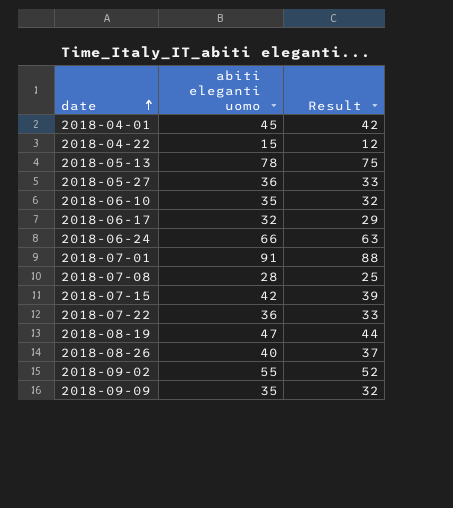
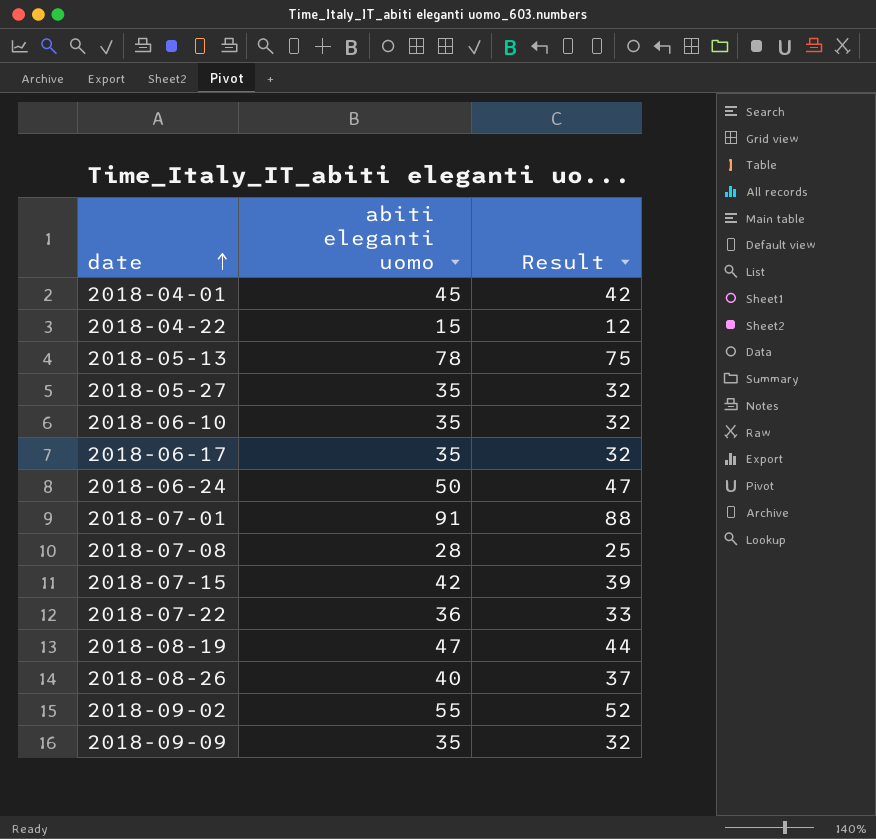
2018-05-27 | abiti eleganti uomo: 36 -> 35
2018-05-27 | Result: 33 -> 32
2018-06-17 | abiti eleganti uomo: 32 -> 35
2018-06-17 | Result: 29 -> 32
2018-06-24 | abiti eleganti uomo: 66 -> 50
2018-06-24 | Result: 63 -> 47

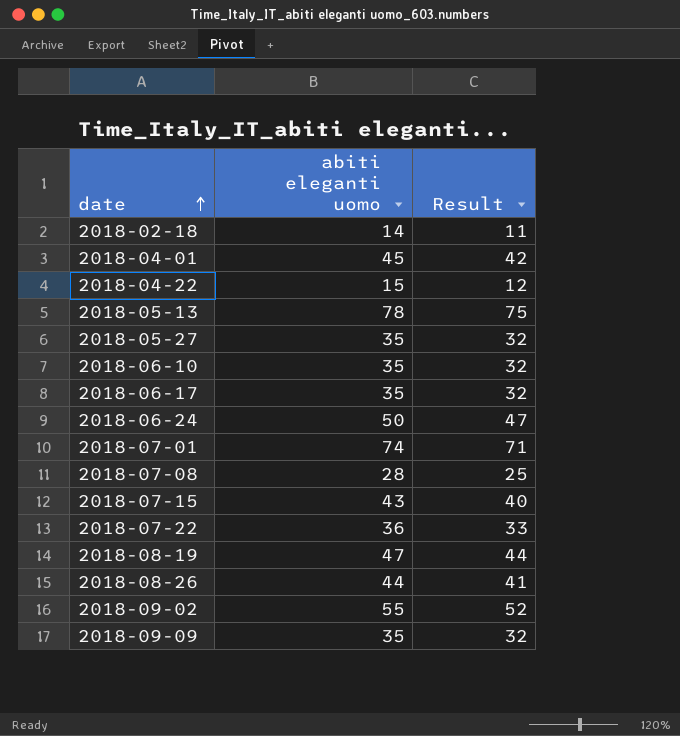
row 2018-02-18: none -> 14 | 11
2018-07-01 | abiti eleganti uomo: 91 -> 74
2018-07-01 | Result: 88 -> 71
2018-07-15 | abiti eleganti uomo: 42 -> 43
2018-07-15 | Result: 39 -> 40
2018-08-26 | abiti eleganti uomo: 40 -> 44
2018-08-26 | Result: 37 -> 41

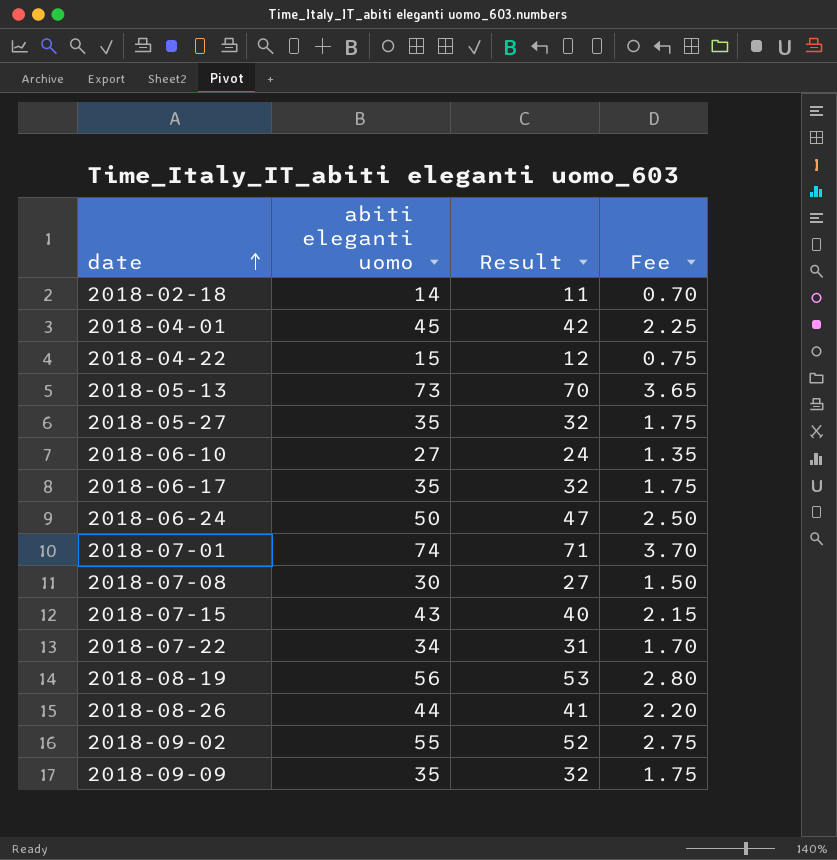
column Fee | formula: none -> [abiti eleganti uomo] * 0.05
2018-05-13 | abiti eleganti uomo: 78 -> 73
2018-05-13 | Result: 75 -> 70
2018-06-10 | abiti eleganti uomo: 35 -> 27
2018-06-10 | Result: 32 -> 24
2018-07-08 | abiti eleganti uomo: 28 -> 30
2018-07-08 | Result: 25 -> 27
2018-07-22 | abiti eleganti uomo: 36 -> 34
2018-07-22 | Result: 33 -> 31
2018-08-19 | abiti eleganti uomo: 47 -> 56
2018-08-19 | Result: 44 -> 53

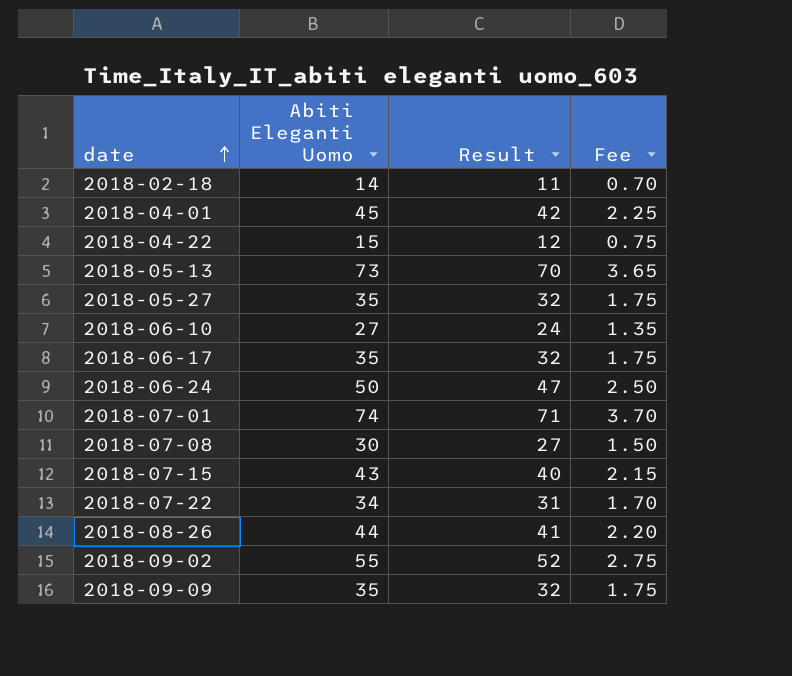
column name: abiti eleganti uomo -> Abiti Eleganti Uomo
row 2018-08-19: 56 | 53 | 2.80 -> none

